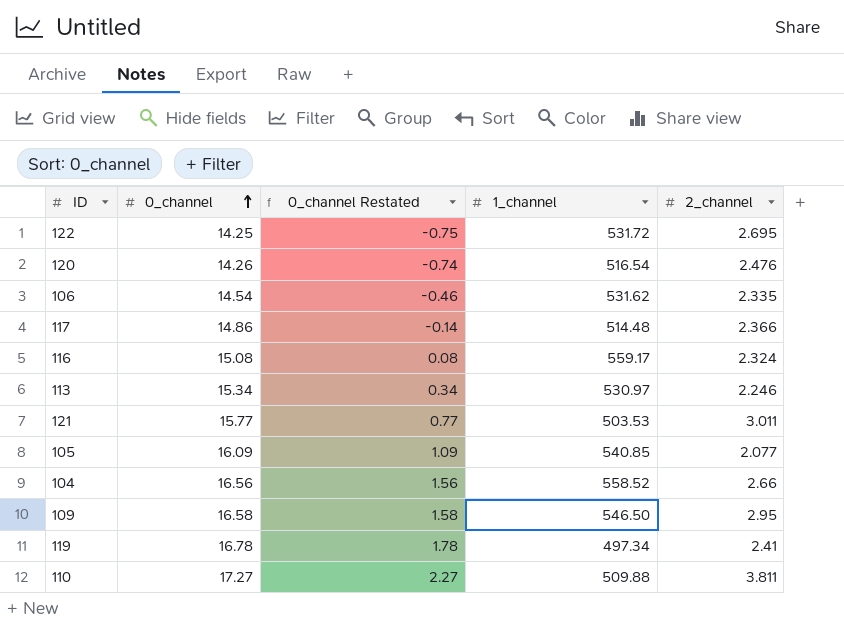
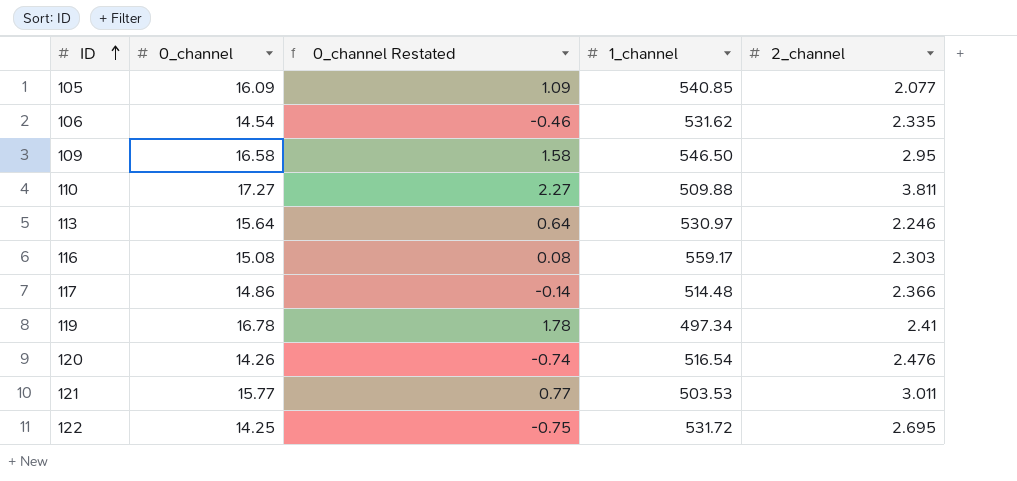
row order: 0_channel ascending -> ID ascending
row 104: 16.56 | 1.56 | 558.52 | 2.66 -> none
113 | 0_channel: 15.34 -> 15.64
113 | 0_channel Restated: 0.34 -> 0.64
116 | 2_channel: 2.324 -> 2.303

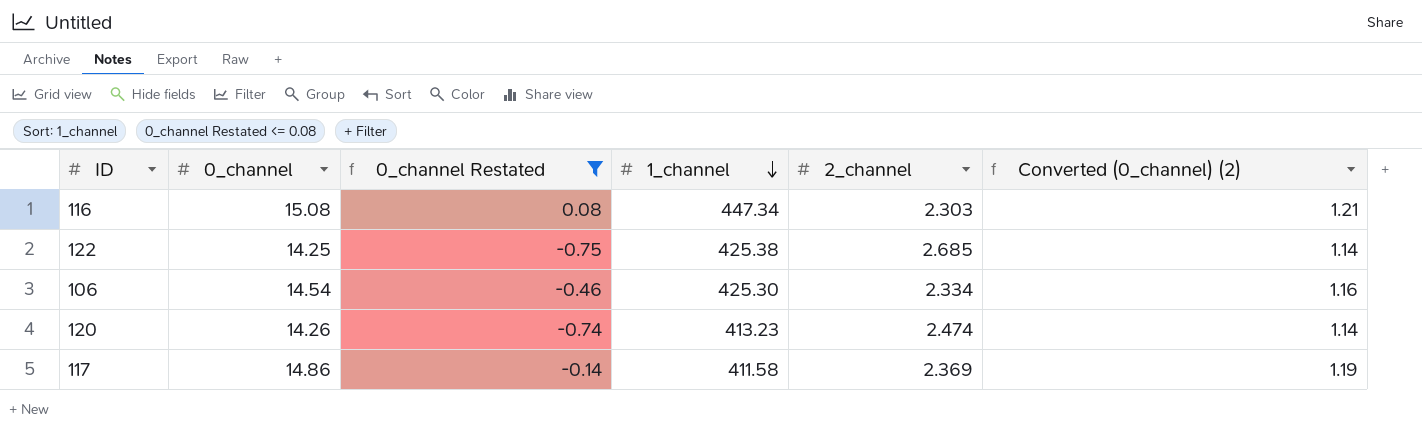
filter: none -> 0_channel Restated <= 0.08
row order: ID ascending -> 1_channel descending
column Converted (0_channel) (2) | formula: none -> [0_channel] * 0.08
116 | 1_channel: 559.17 -> 447.34
122 | 1_channel: 531.72 -> 425.38
122 | 2_channel: 2.695 -> 2.685
106 | 1_channel: 531.62 -> 425.30
106 | 2_channel: 2.335 -> 2.334
120 | 1_channel: 516.54 -> 413.23
120 | 2_channel: 2.476 -> 2.474
117 | 1_channel: 514.48 -> 411.58
117 | 2_channel: 2.366 -> 2.369

